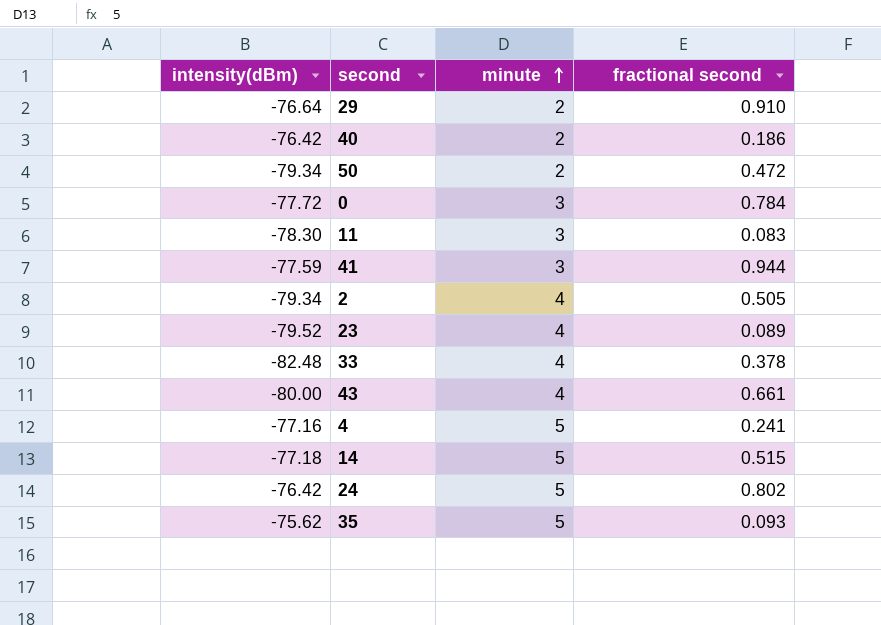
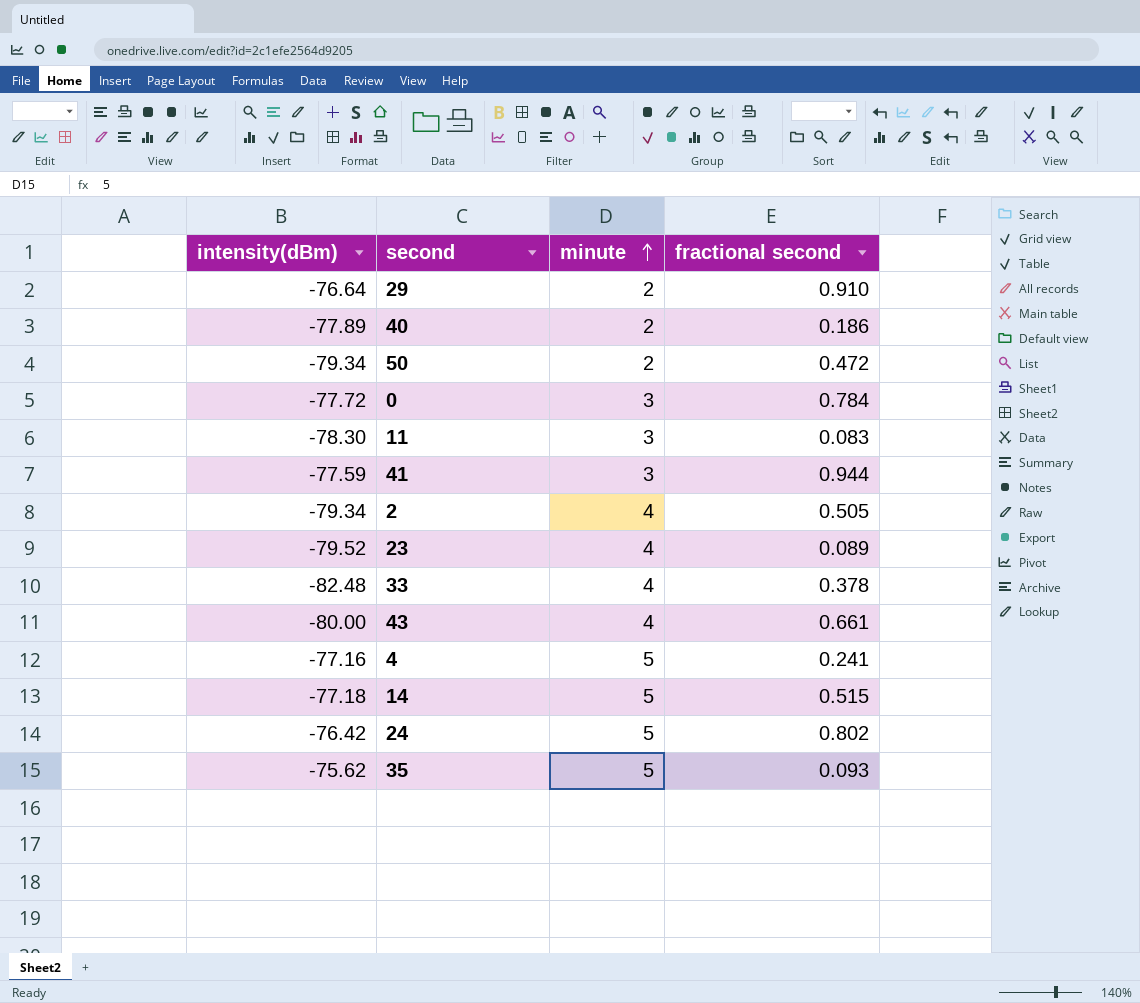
40 | intensity(dBm): -76.42 -> -77.89

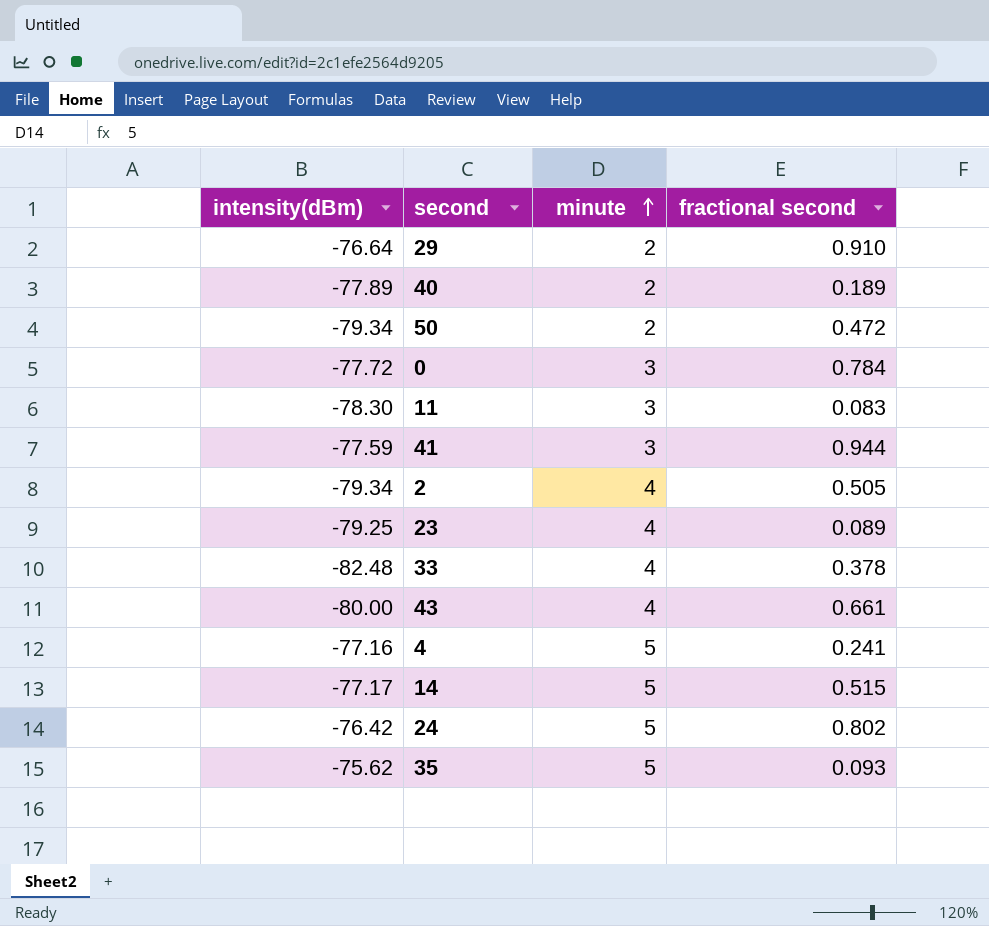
40 | fractional second: 0.186 -> 0.189
23 | intensity(dBm): -79.52 -> -79.25
14 | intensity(dBm): -77.18 -> -77.17

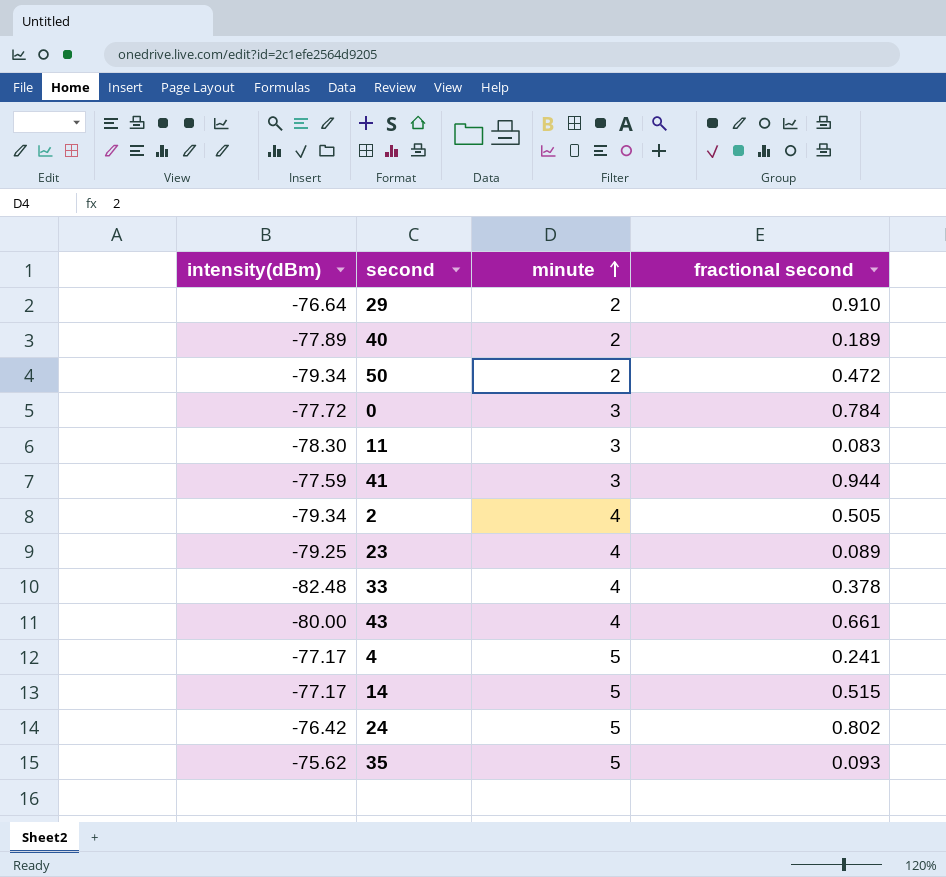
4 | intensity(dBm): -77.16 -> -77.17

